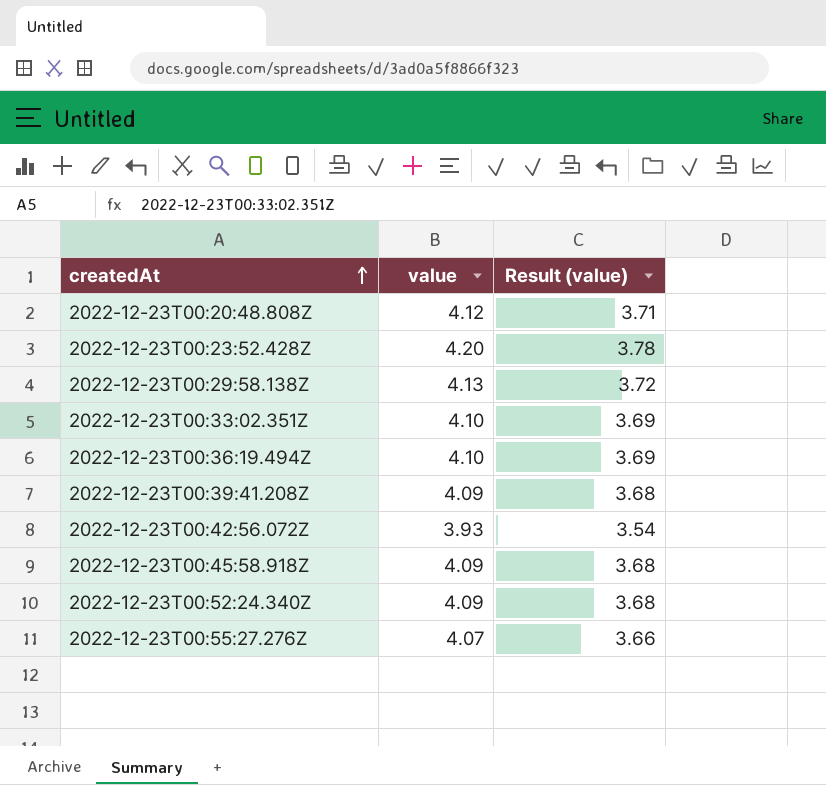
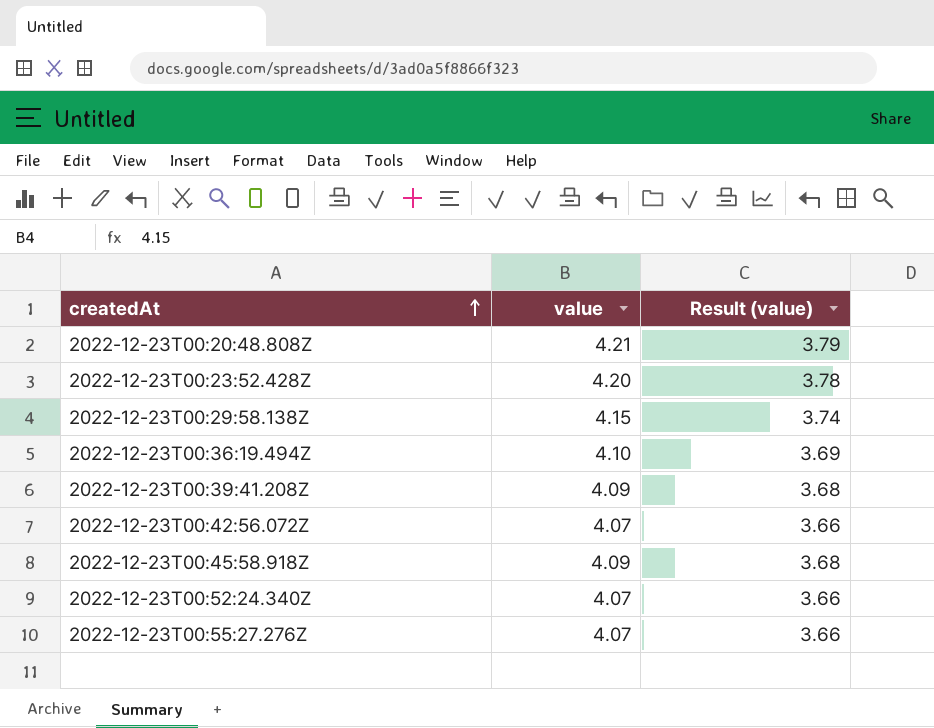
row 2022-12-23T00:33:02.351Z: 4.10 | 3.69 -> none
2022-12-23T00:20:48.808Z | value: 4.12 -> 4.21
2022-12-23T00:20:48.808Z | Result (value): 3.71 -> 3.79
2022-12-23T00:29:58.138Z | value: 4.13 -> 4.15
2022-12-23T00:29:58.138Z | Result (value): 3.72 -> 3.74
2022-12-23T00:42:56.072Z | value: 3.93 -> 4.07
2022-12-23T00:42:56.072Z | Result (value): 3.54 -> 3.66
2022-12-23T00:52:24.340Z | value: 4.09 -> 4.07
2022-12-23T00:52:24.340Z | Result (value): 3.68 -> 3.66

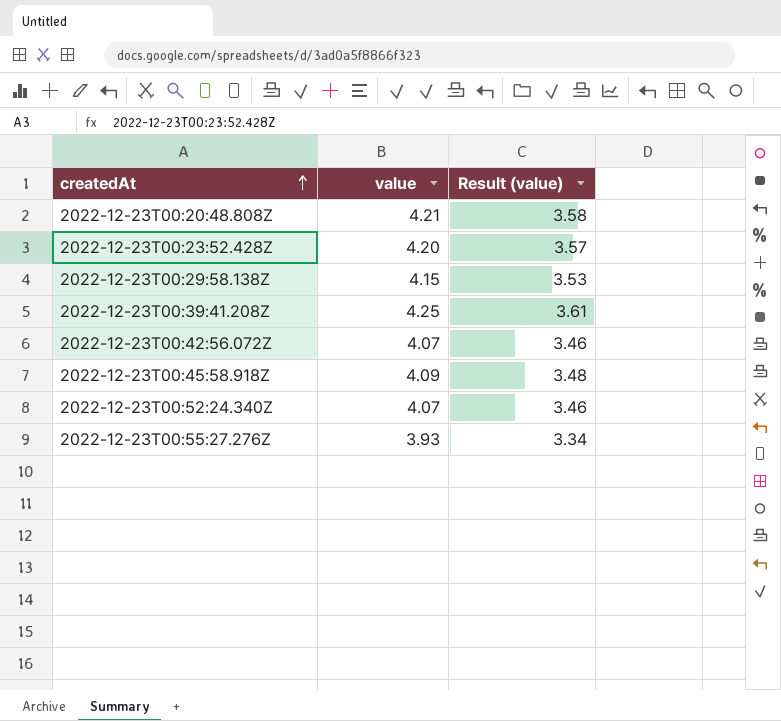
column Result (value) | formula: [value] * 0.9 -> [value] * 0.85
row 2022-12-23T00:36:19.494Z: 4.10 | 3.69 -> none
2022-12-23T00:39:41.208Z | value: 4.09 -> 4.25
2022-12-23T00:55:27.276Z | value: 4.07 -> 3.93

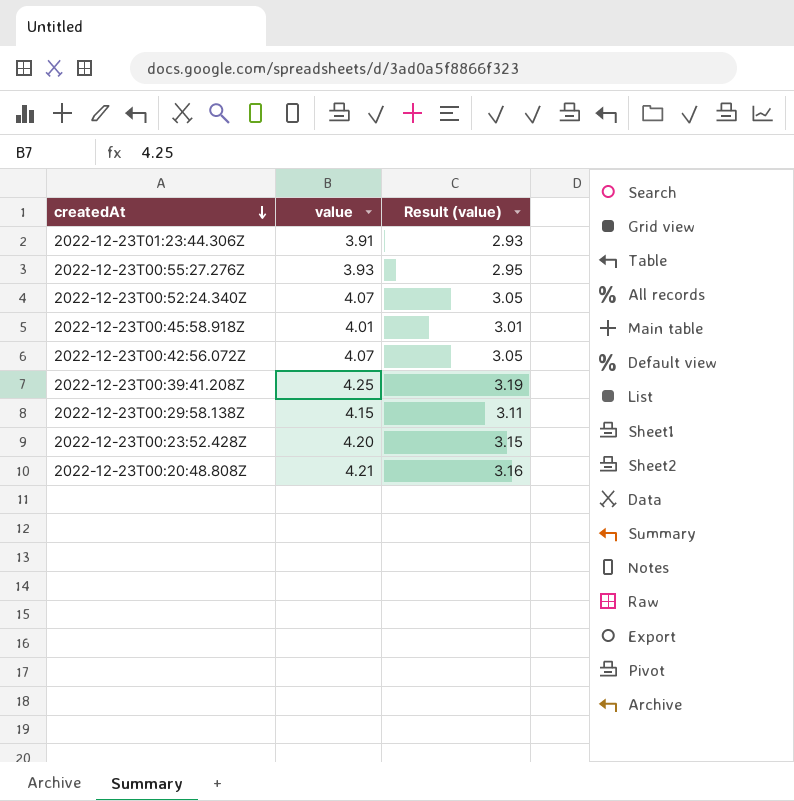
row order: createdAt ascending -> createdAt descending
column Result (value) | formula: [value] * 0.85 -> [value] * 0.75
row 2022-12-23T01:23:44.306Z: none -> 3.91 | 2.93
2022-12-23T00:45:58.918Z | value: 4.09 -> 4.01

